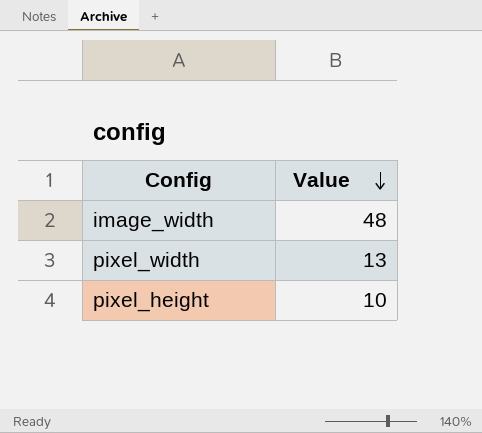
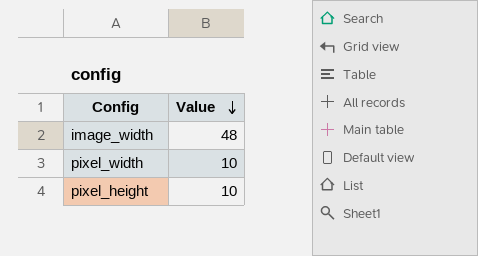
pixel_width | Value: 13 -> 10

